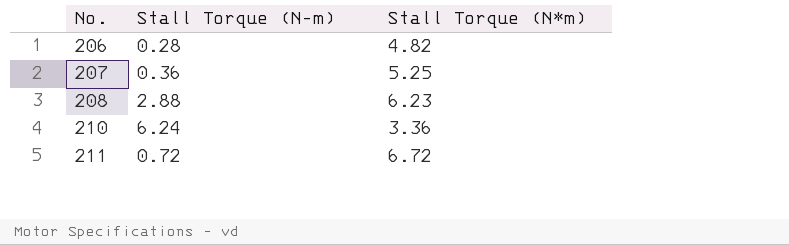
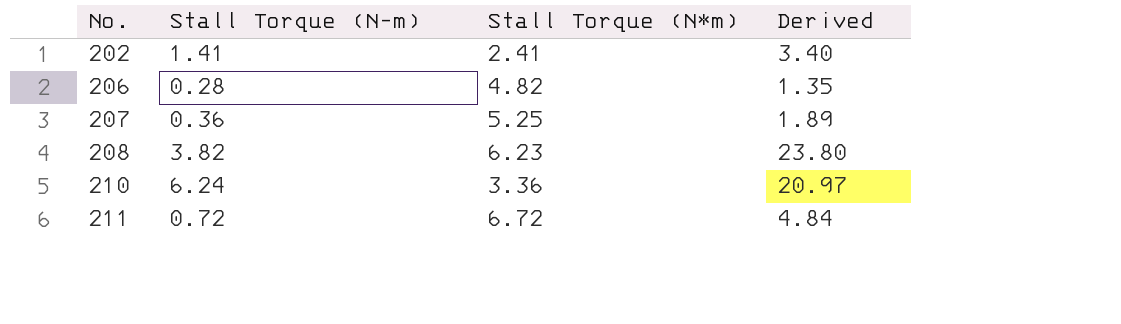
column Derived | formula: none -> [Stall Torque (N-m)] * [Stall Torque (N*m)]
row 202: none -> 1.41 | 2.41 | 3.40
208 | Stall Torque (N-m): 2.88 -> 3.82

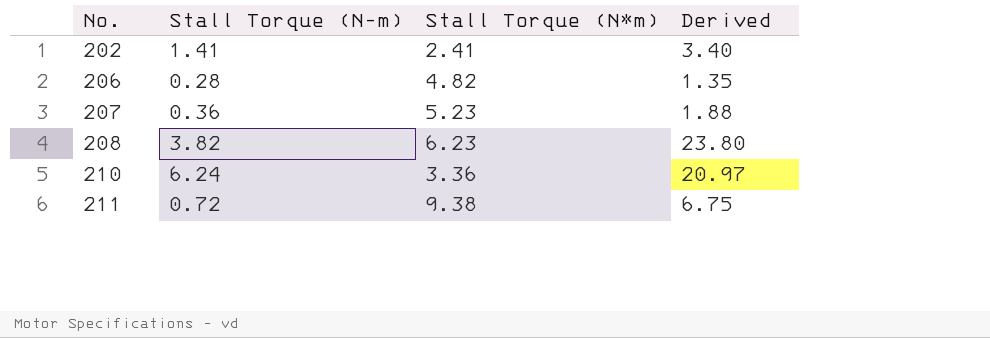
207 | Stall Torque (N*m): 5.25 -> 5.23
207 | Derived: 1.89 -> 1.88
211 | Stall Torque (N*m): 6.72 -> 9.38
211 | Derived: 4.84 -> 6.75

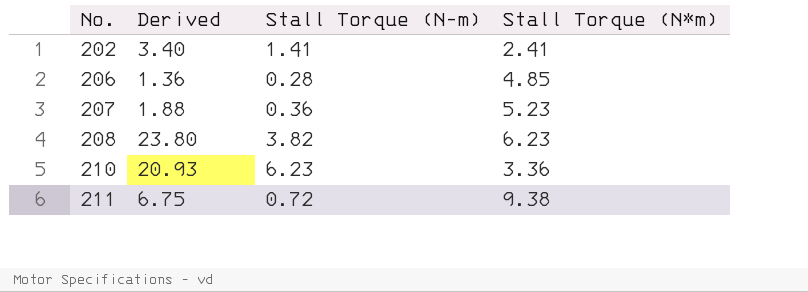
column Derived | position: 4 -> 2
206 | Derived: 1.35 -> 1.36
206 | Stall Torque (N*m): 4.82 -> 4.85
210 | Derived: 20.97 -> 20.93
210 | Stall Torque (N-m): 6.24 -> 6.23

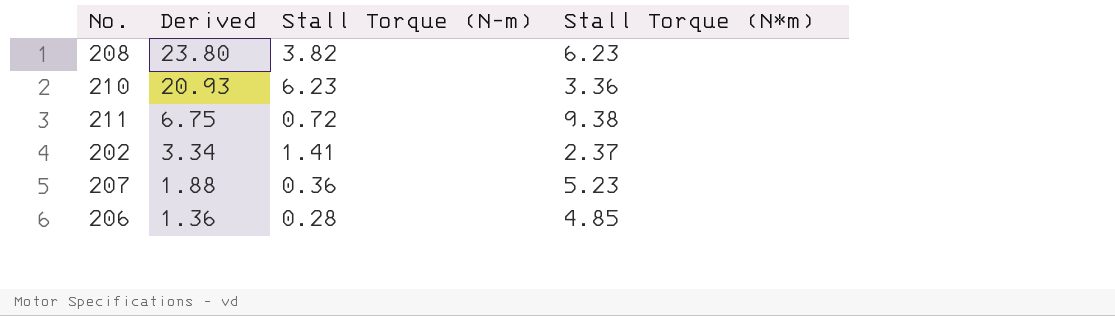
row order: No. ascending -> Derived descending
202 | Derived: 3.40 -> 3.34
202 | Stall Torque (N*m): 2.41 -> 2.37

